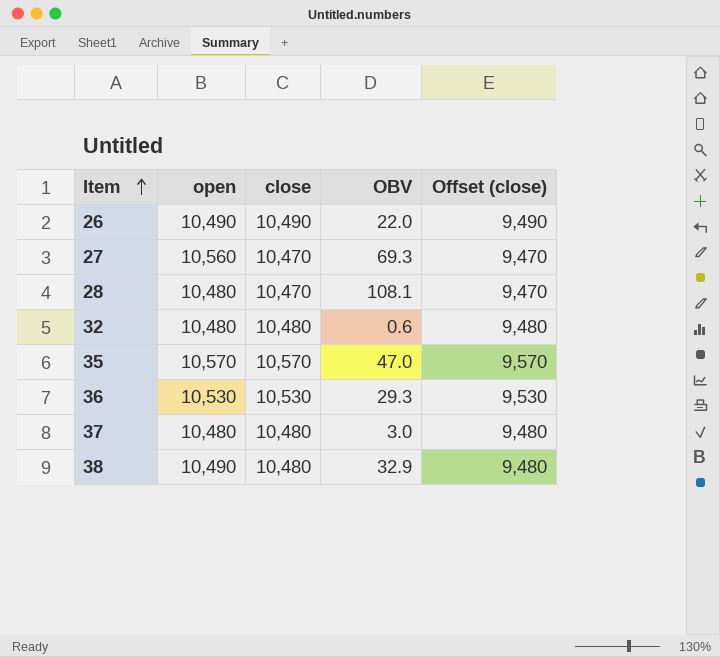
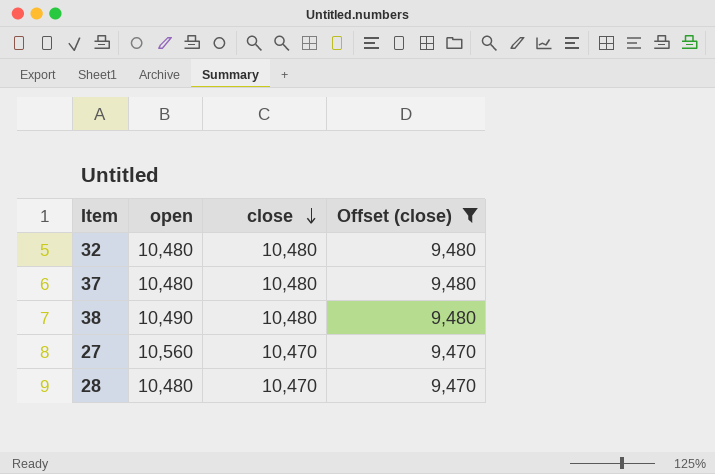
filter: none -> Offset (close) <= 9,480
row order: Item ascending -> close descending
column OBV | position: 4 -> none

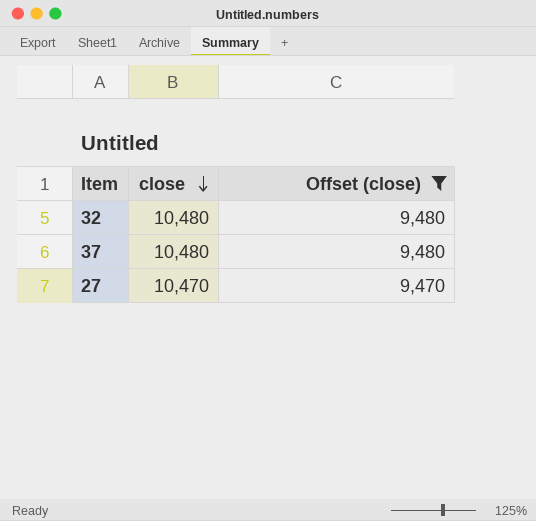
column open | position: 2 -> none
row 38: 10,490 | 10,480 | 9,480 -> none
row 28: 10,480 | 10,470 | 9,470 -> none

